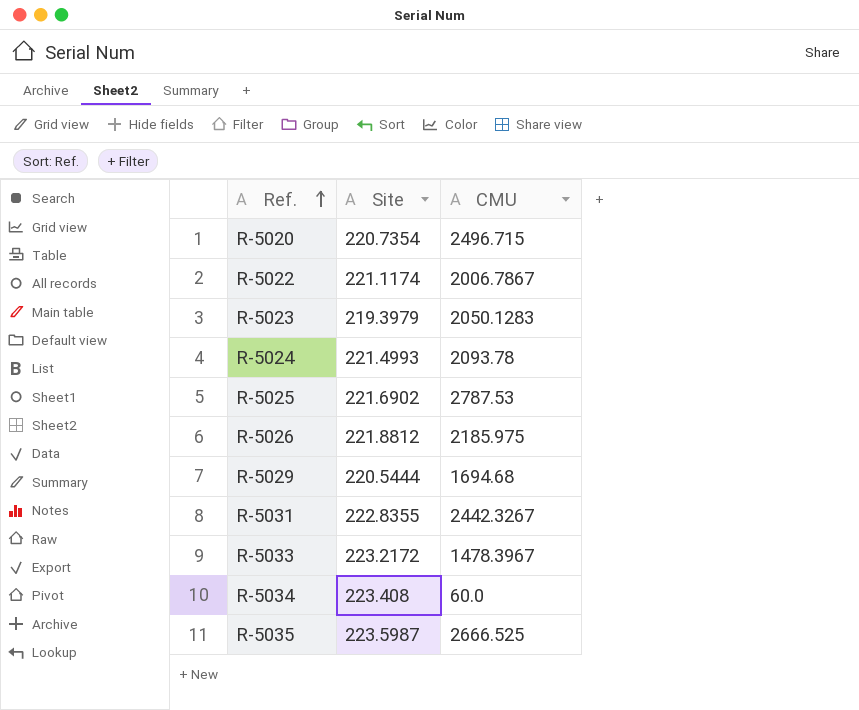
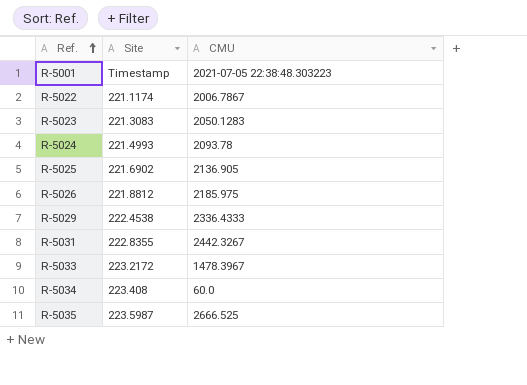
row R-5020: 220.7354 | 2496.715 -> none
row R-5001: none -> Timestamp | 2021-07-05 22:38:48.303223
R-5023 | Site: 219.3979 -> 221.3083
R-5025 | CMU: 2787.53 -> 2136.905
R-5029 | Site: 220.5444 -> 222.4538
R-5029 | CMU: 1694.68 -> 2336.4333

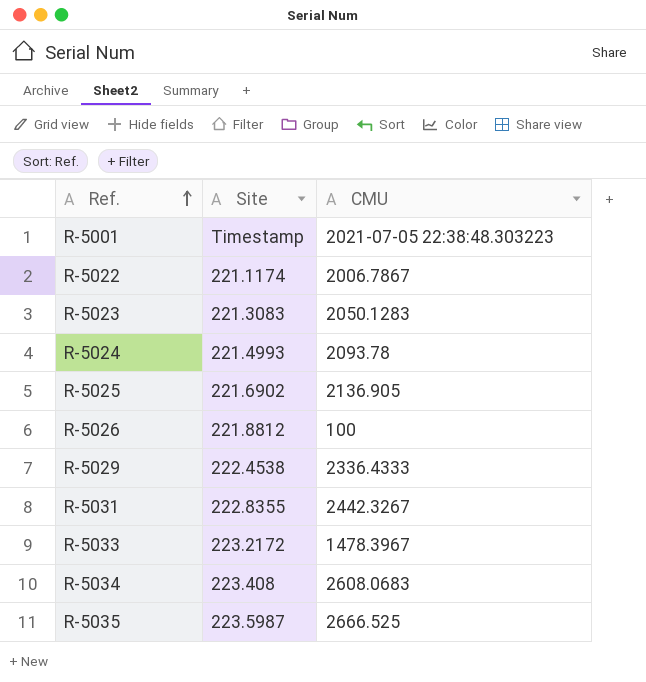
R-5026 | CMU: 2185.975 -> 100
R-5034 | CMU: 60.0 -> 2608.0683

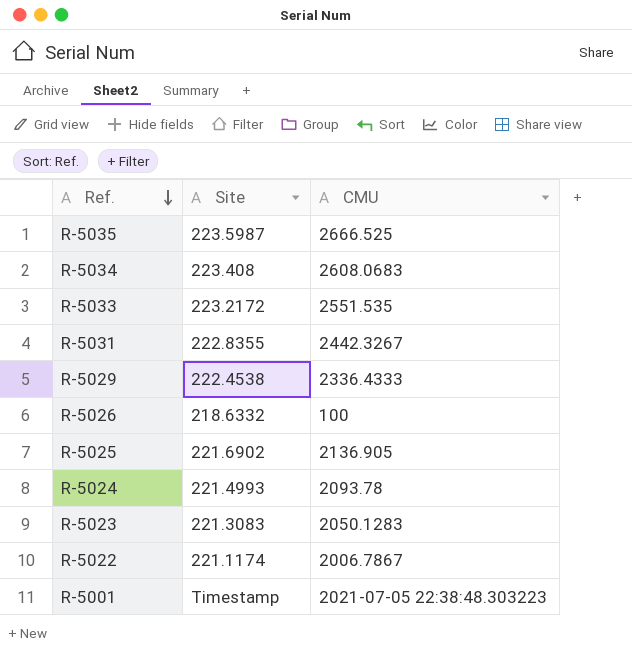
row order: Ref. ascending -> Ref. descending
R-5033 | CMU: 1478.3967 -> 2551.535
R-5026 | Site: 221.8812 -> 218.6332

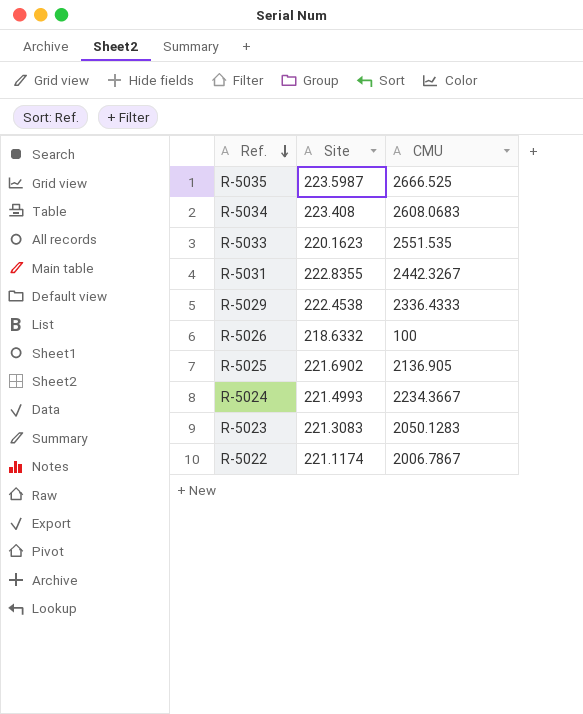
row R-5001: Timestamp | 2021-07-05 22:38:48.303223 -> none
R-5033 | Site: 223.2172 -> 220.1623
R-5024 | CMU: 2093.78 -> 2234.3667

